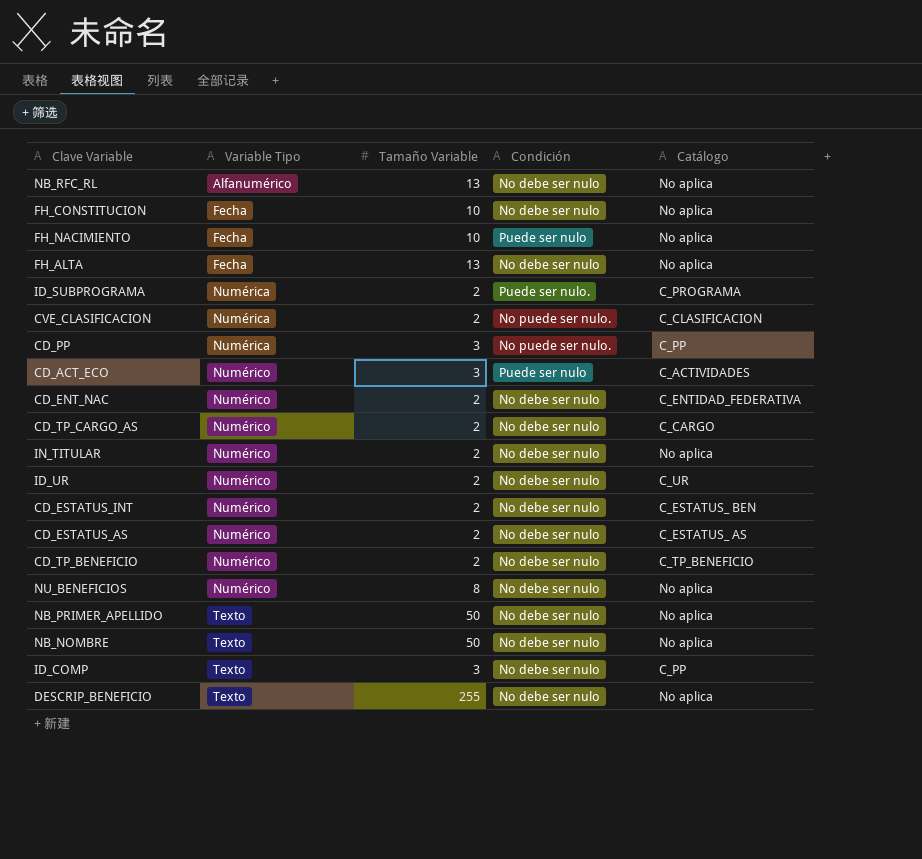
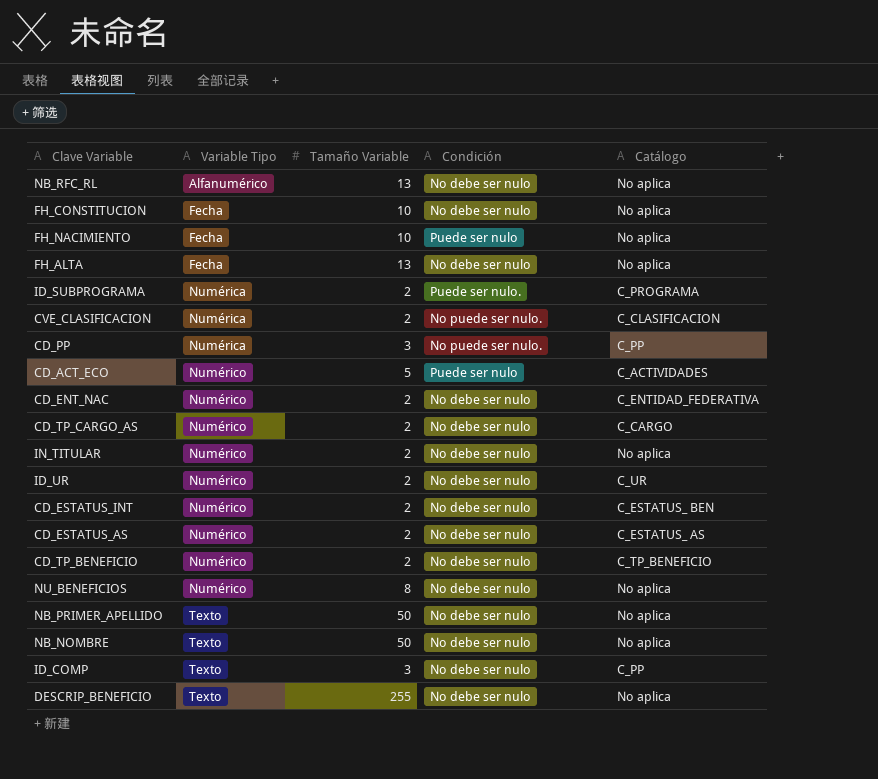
CD_ACT_ECO | Tamaño Variable: 3 -> 5

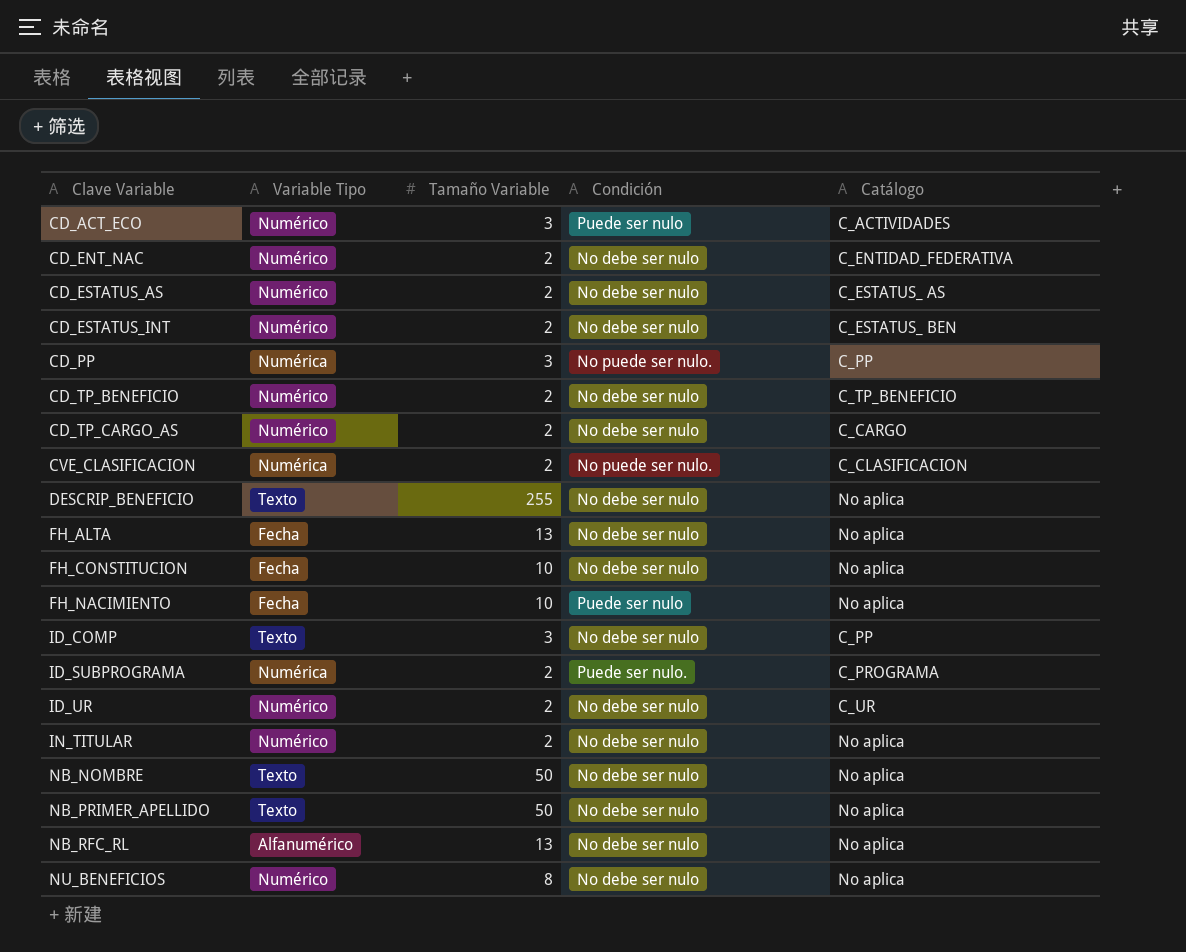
row order: Variable Tipo ascending -> Clave Variable ascending
CD_ACT_ECO | Tamaño Variable: 5 -> 3

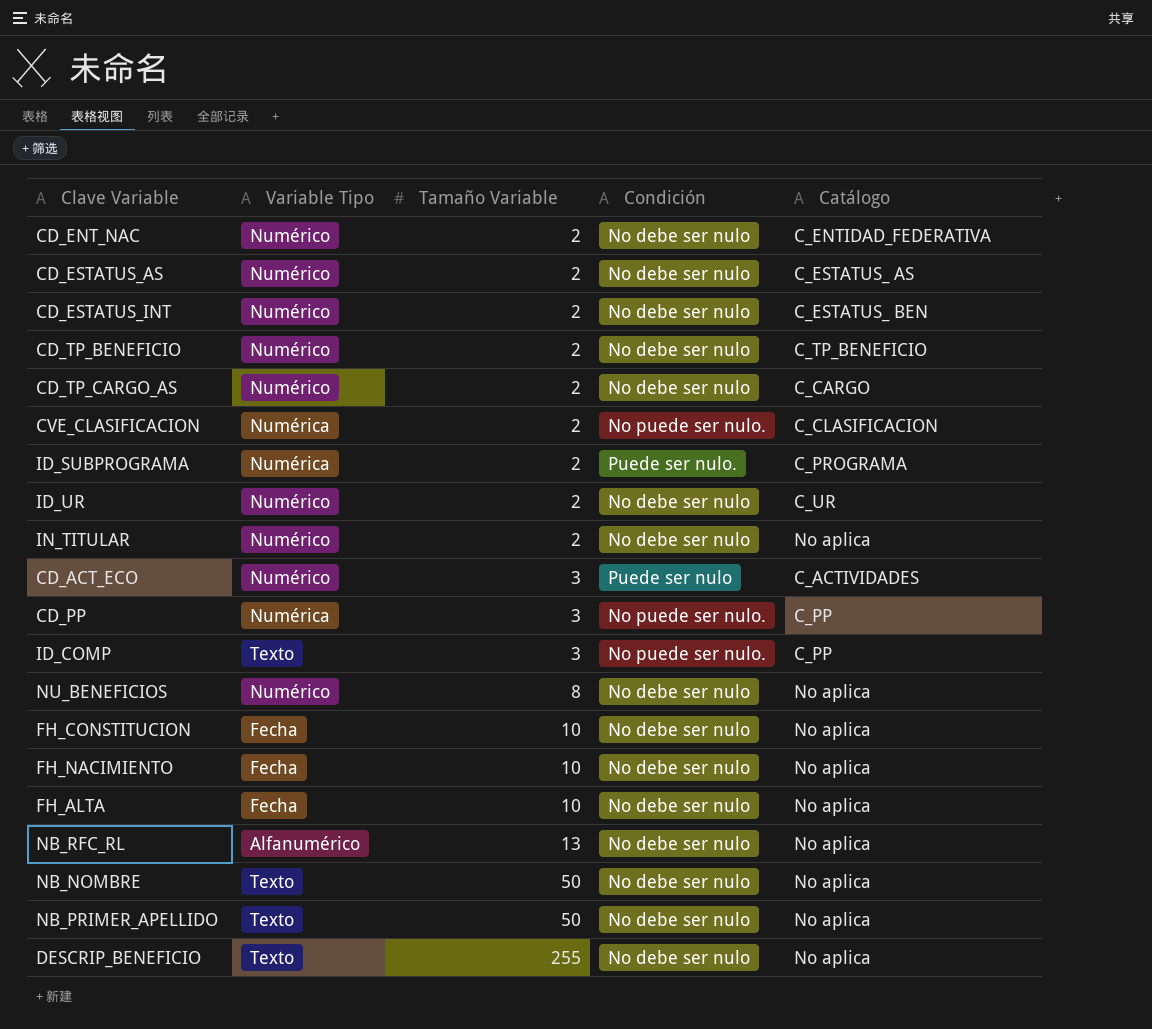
row order: Clave Variable ascending -> Tamaño Variable ascending
ID_COMP | Condición: No debe ser nulo -> No puede ser nulo.
FH_NACIMIENTO | Condición: Puede ser nulo -> No debe ser nulo
FH_ALTA | Tamaño Variable: 13 -> 10

